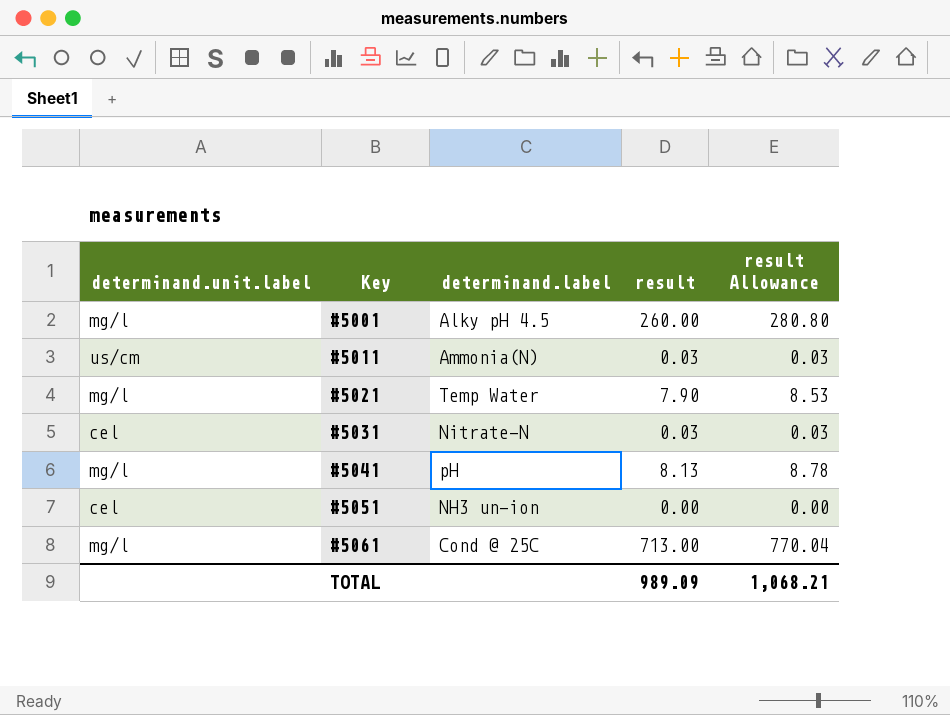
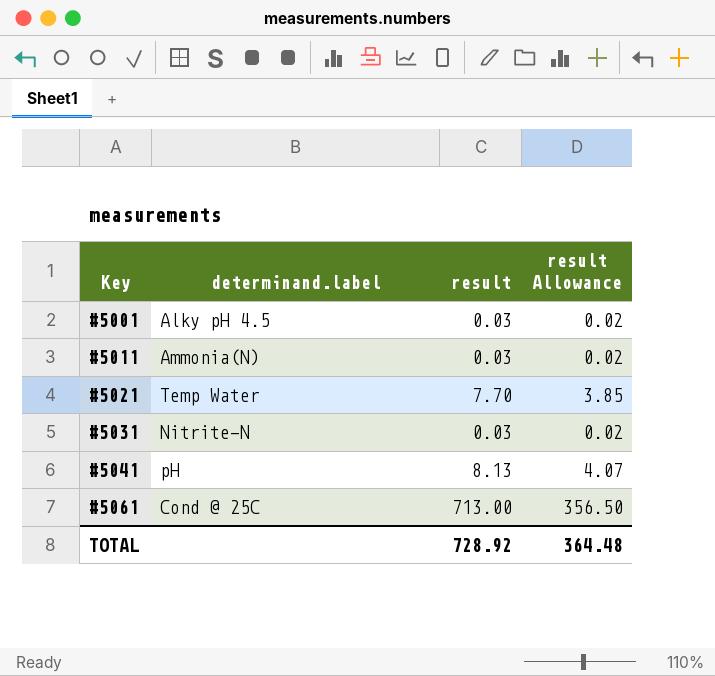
column determinand.unit.label | position: 1 -> none
column result Allowance | formula: [result] * 1.08 -> [result] * 0.5
row #5051: cel | NH3 un-ion | 0.00 | 0.00 -> none
#5001 | result: 260.00 -> 0.03
#5021 | result: 7.90 -> 7.70
#5031 | determinand.label: Nitrate-N -> Nitrite-N
TOTAL | result: 989.09 -> 728.92
TOTAL | result Allowance: 1,068.21 -> 364.48

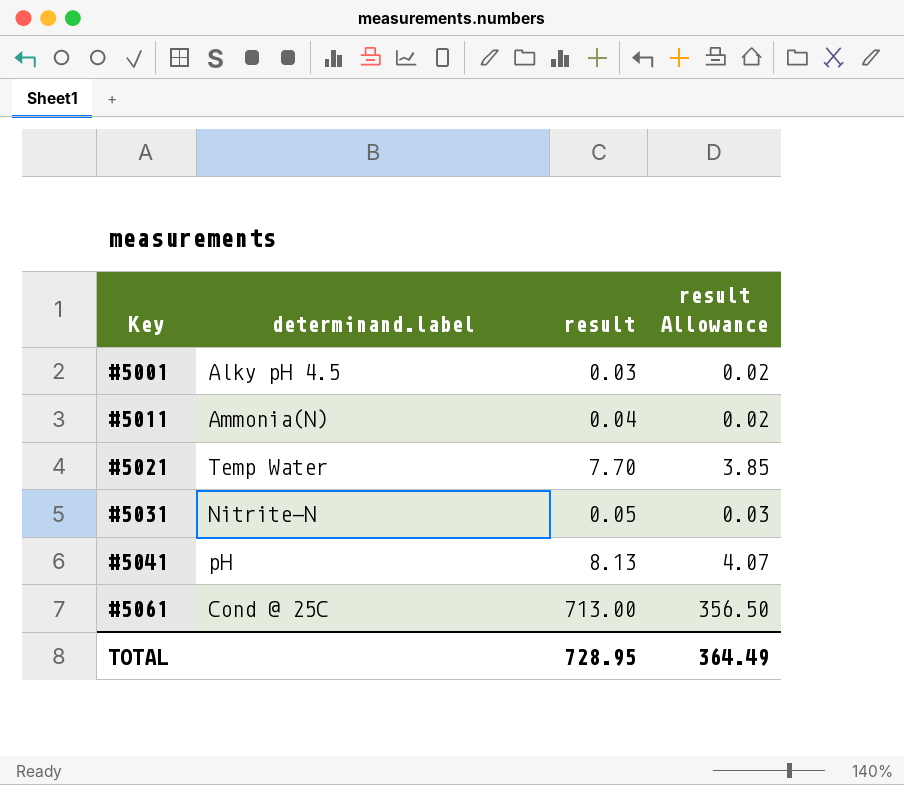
#5011 | result: 0.03 -> 0.04
#5031 | result: 0.03 -> 0.05
#5031 | result Allowance: 0.02 -> 0.03
TOTAL | result: 728.92 -> 728.95
TOTAL | result Allowance: 364.48 -> 364.49

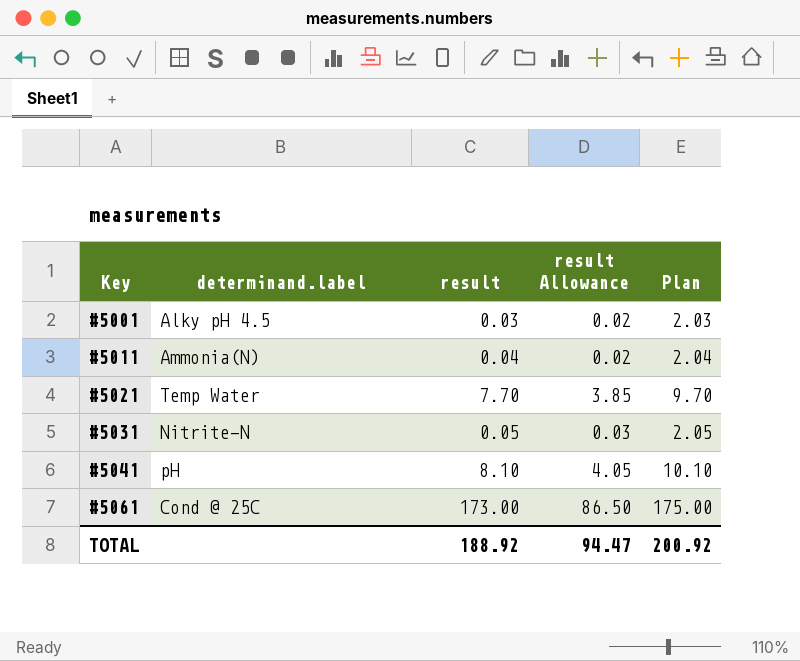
column Plan | formula: none -> [result] + 2
#5041 | result: 8.13 -> 8.10
#5041 | result Allowance: 4.07 -> 4.05
#5061 | result: 713.00 -> 173.00
#5061 | result Allowance: 356.50 -> 86.50
TOTAL | result: 728.95 -> 188.92
TOTAL | result Allowance: 364.49 -> 94.47

